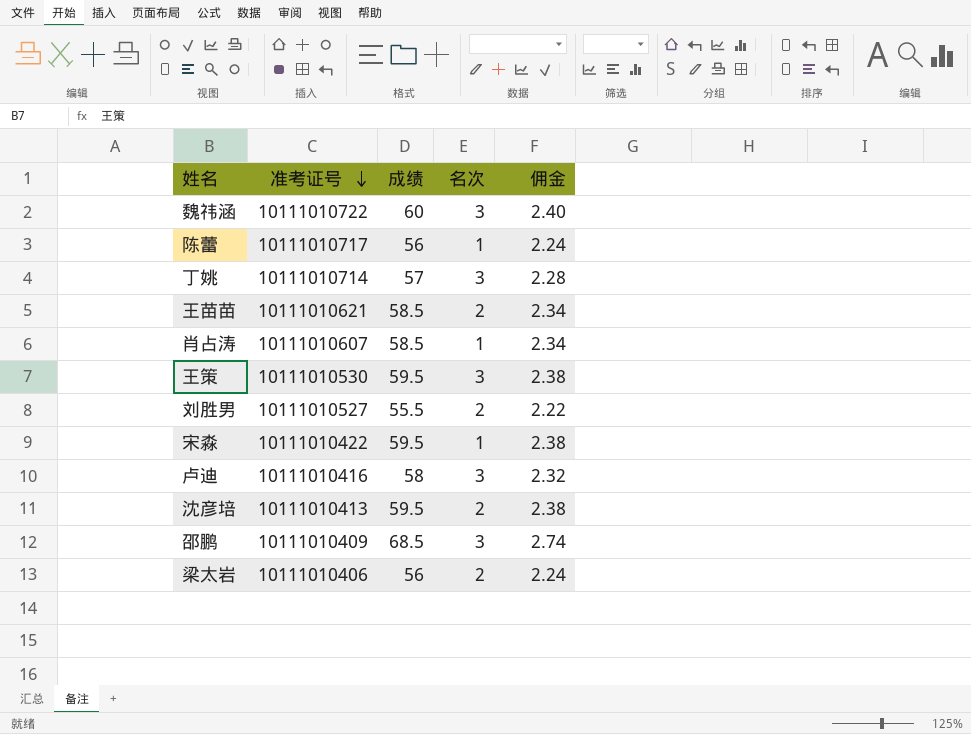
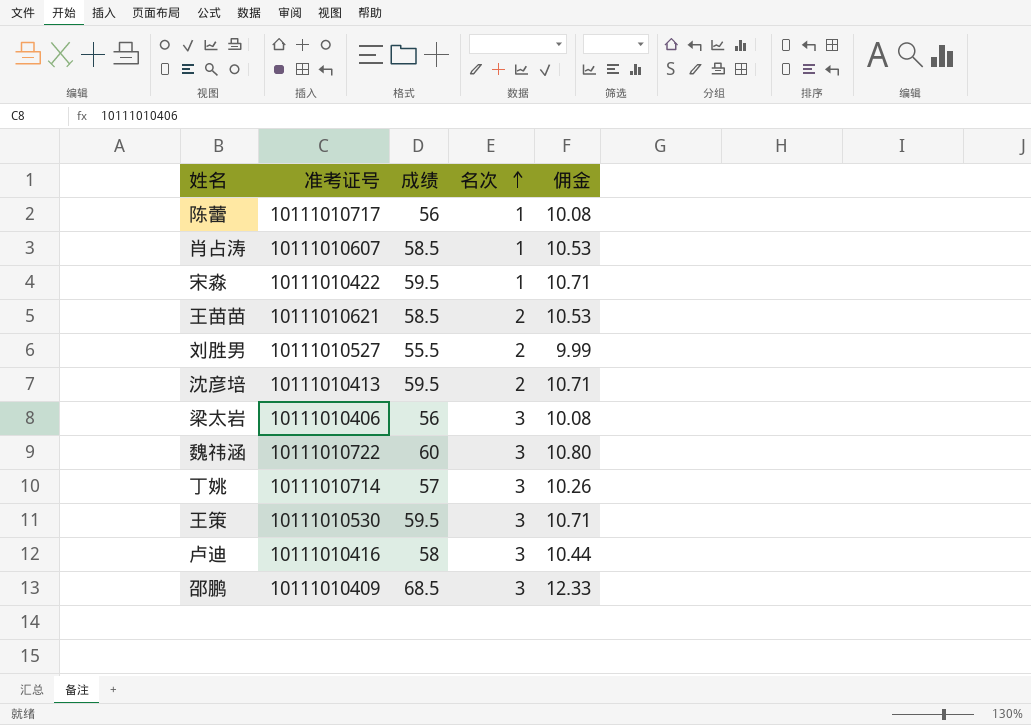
row order: 准考证号 descending -> 名次 ascending
column 佣金 | formula: [成绩] * 0.04 -> [成绩] * 0.18
梁太岩 | 名次: 2 -> 3

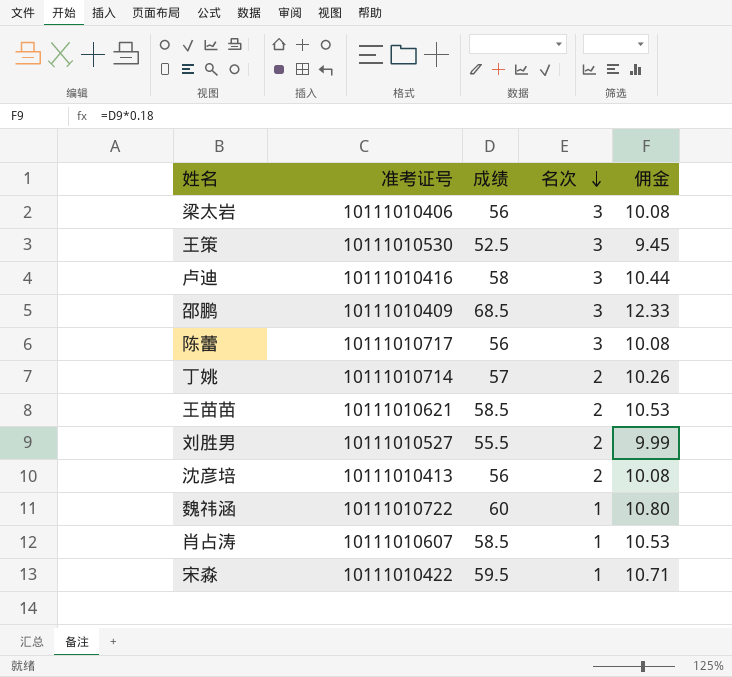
row order: 名次 ascending -> 名次 descending
王策 | 成绩: 59.5 -> 52.5
王策 | 佣金: 10.71 -> 9.45
陈蕾 | 名次: 1 -> 3
丁姚 | 名次: 3 -> 2
沈彦培 | 成绩: 59.5 -> 56
沈彦培 | 佣金: 10.71 -> 10.08
魏祎涵 | 名次: 3 -> 1

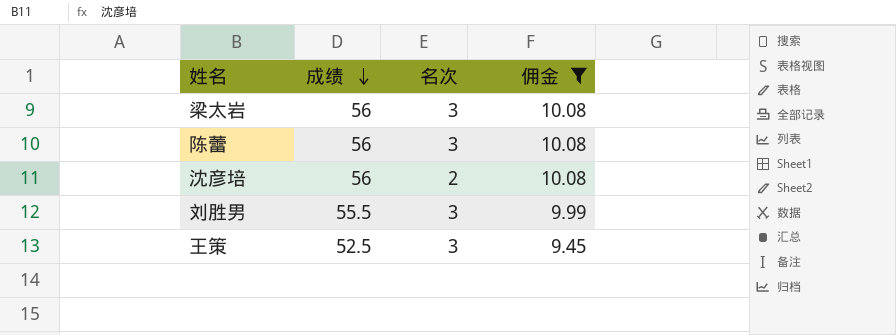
filter: none -> 佣金 <= 10.08
row order: 名次 descending -> 成绩 descending
column 准考证号 | position: 2 -> none
刘胜男 | 名次: 2 -> 3

